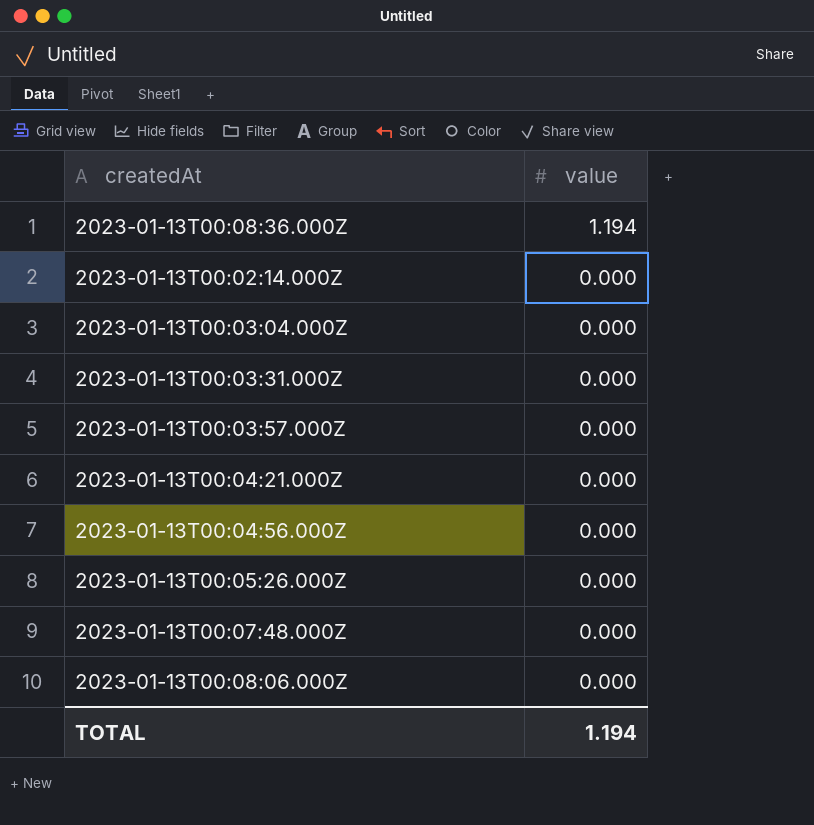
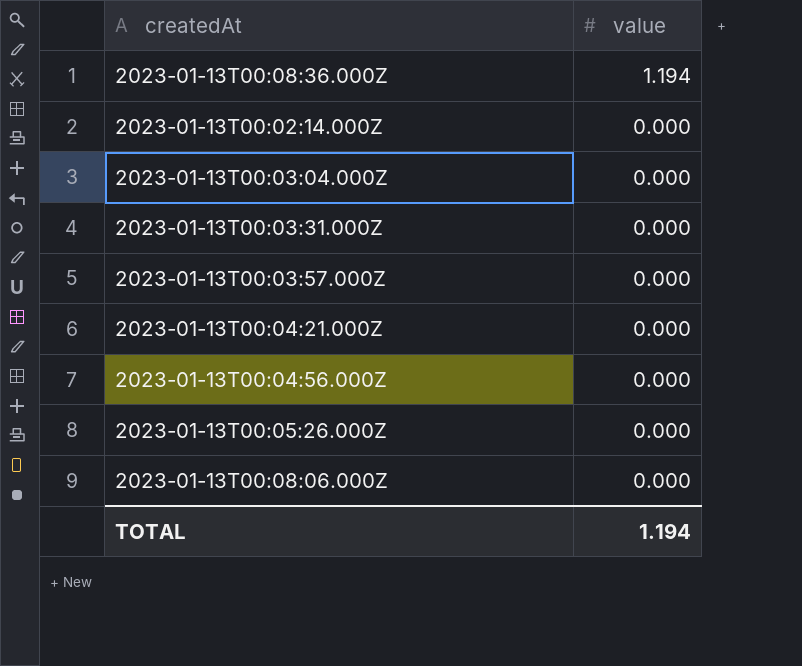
row 2023-01-13T00:07:48.000Z: 0.000 -> none

